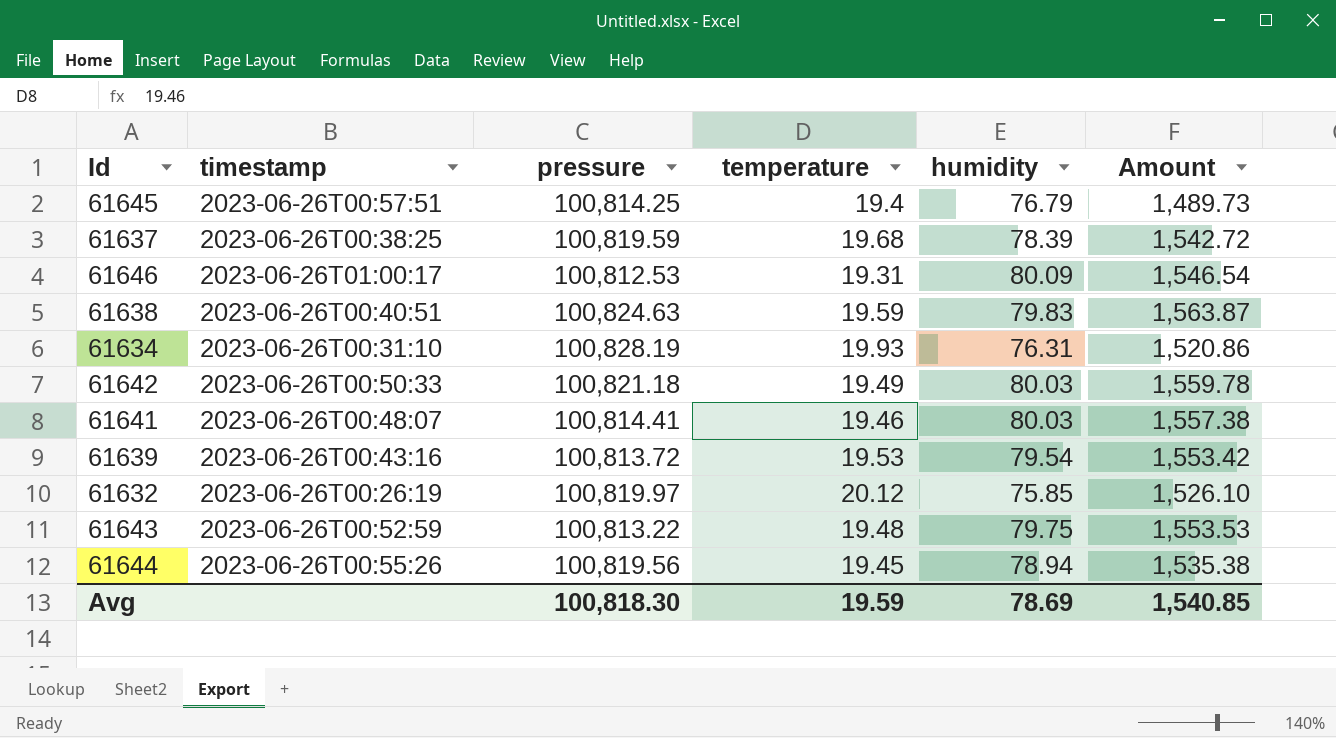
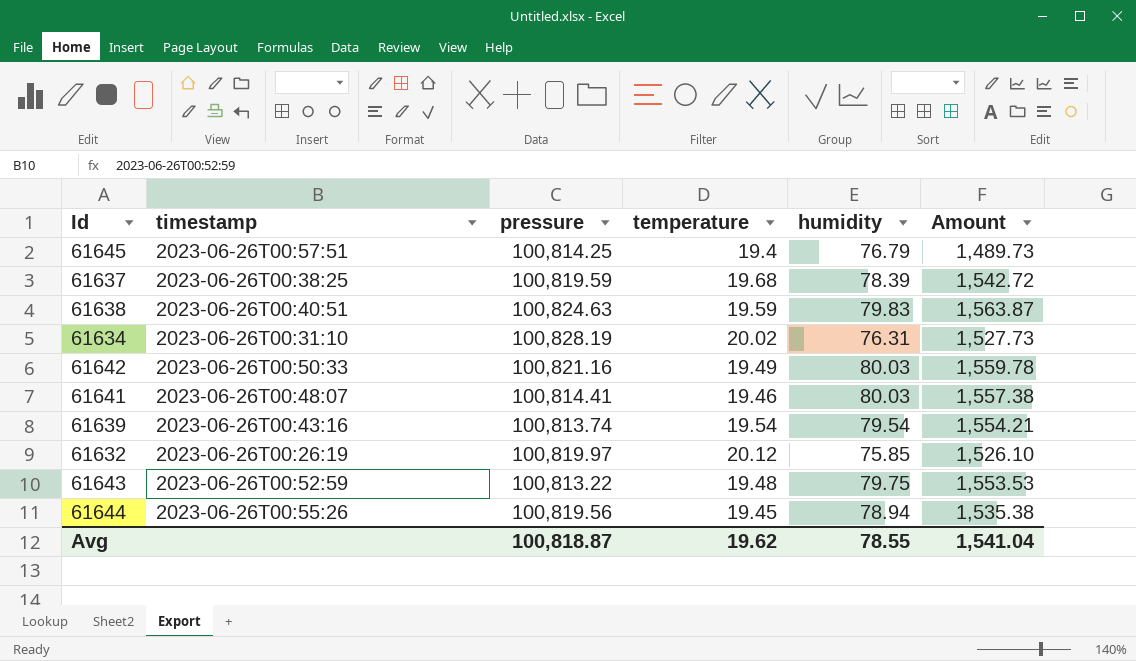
row 61646: 2023-06-26T01:00:17 | 100,812.53 | 19.31 | 80.09 | 1,546.54 -> none
61634 | temperature: 19.93 -> 20.02
61634 | Amount: 1,520.86 -> 1,527.73
61642 | pressure: 100,821.18 -> 100,821.16
61639 | pressure: 100,813.72 -> 100,813.74
61639 | temperature: 19.53 -> 19.54
61639 | Amount: 1,553.42 -> 1,554.21
Avg | pressure: 100,818.30 -> 100,818.87
Avg | temperature: 19.59 -> 19.62
Avg | humidity: 78.69 -> 78.55
Avg | Amount: 1,540.85 -> 1,541.04

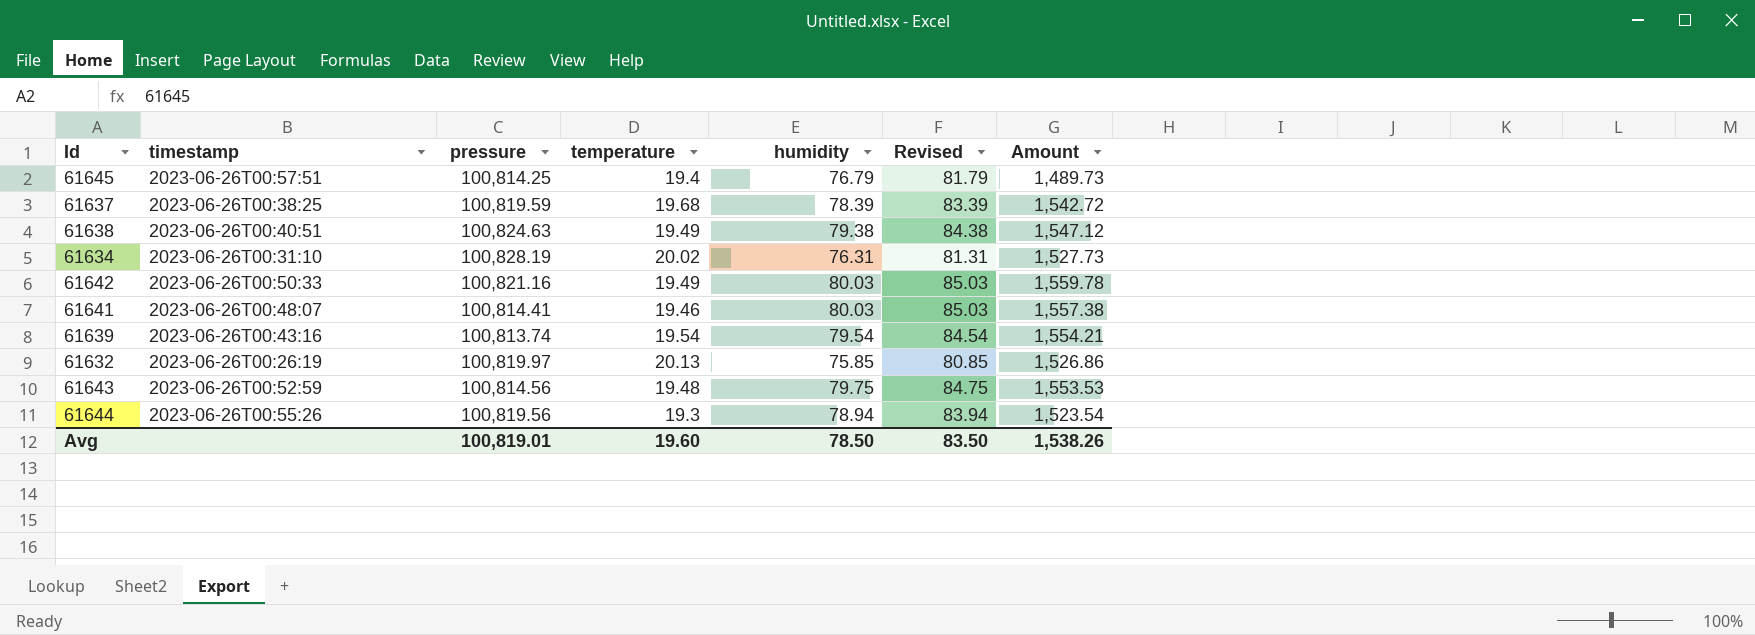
column Revised | formula: none -> [humidity] + 5
61638 | temperature: 19.59 -> 19.49
61638 | humidity: 79.83 -> 79.38
61638 | Amount: 1,563.87 -> 1,547.12
61632 | temperature: 20.12 -> 20.13
61632 | Amount: 1,526.10 -> 1,526.86
61643 | pressure: 100,813.22 -> 100,814.56
61644 | temperature: 19.45 -> 19.3
61644 | Amount: 1,535.38 -> 1,523.54
Avg | pressure: 100,818.87 -> 100,819.01
Avg | temperature: 19.62 -> 19.60
Avg | humidity: 78.55 -> 78.50
Avg | Amount: 1,541.04 -> 1,538.26

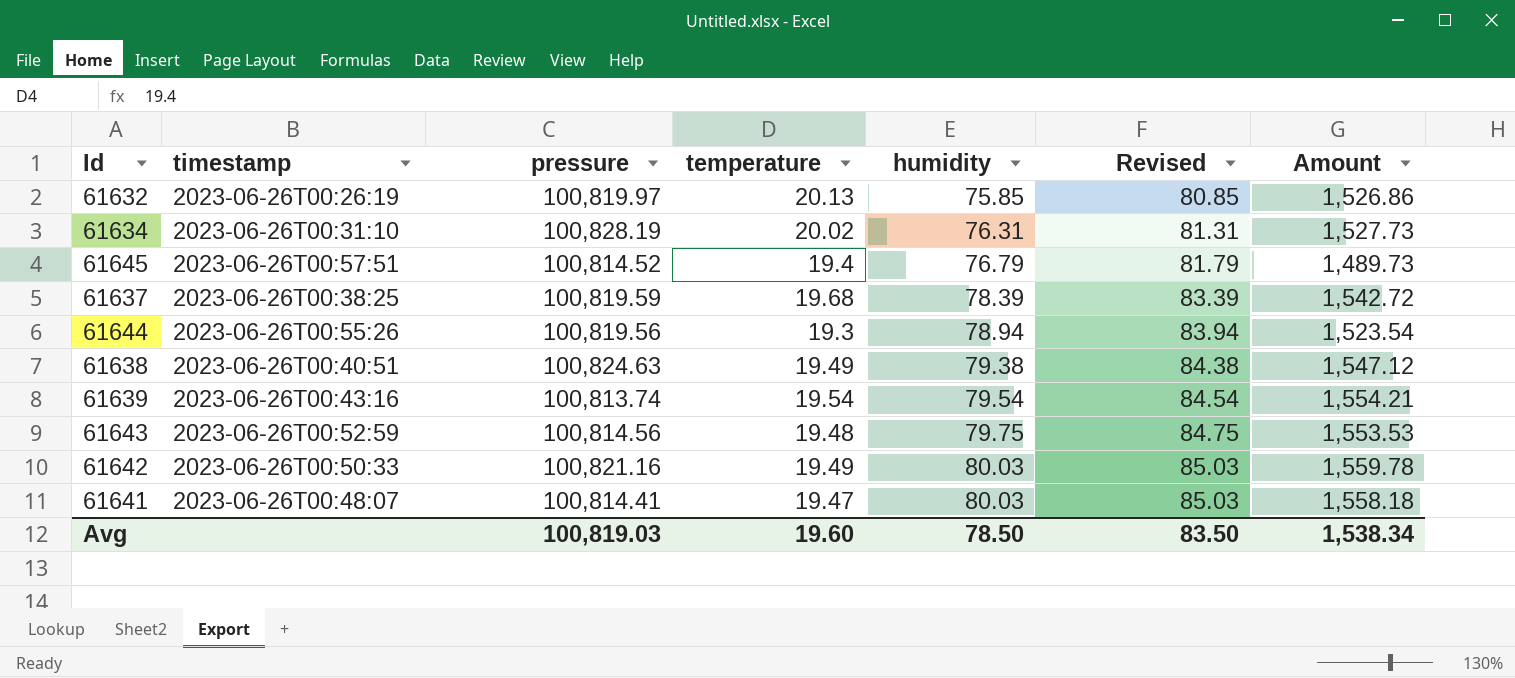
row order: none -> humidity ascending
61645 | pressure: 100,814.25 -> 100,814.52
61641 | temperature: 19.46 -> 19.47
61641 | Amount: 1,557.38 -> 1,558.18
Avg | pressure: 100,819.01 -> 100,819.03
Avg | Amount: 1,538.26 -> 1,538.34

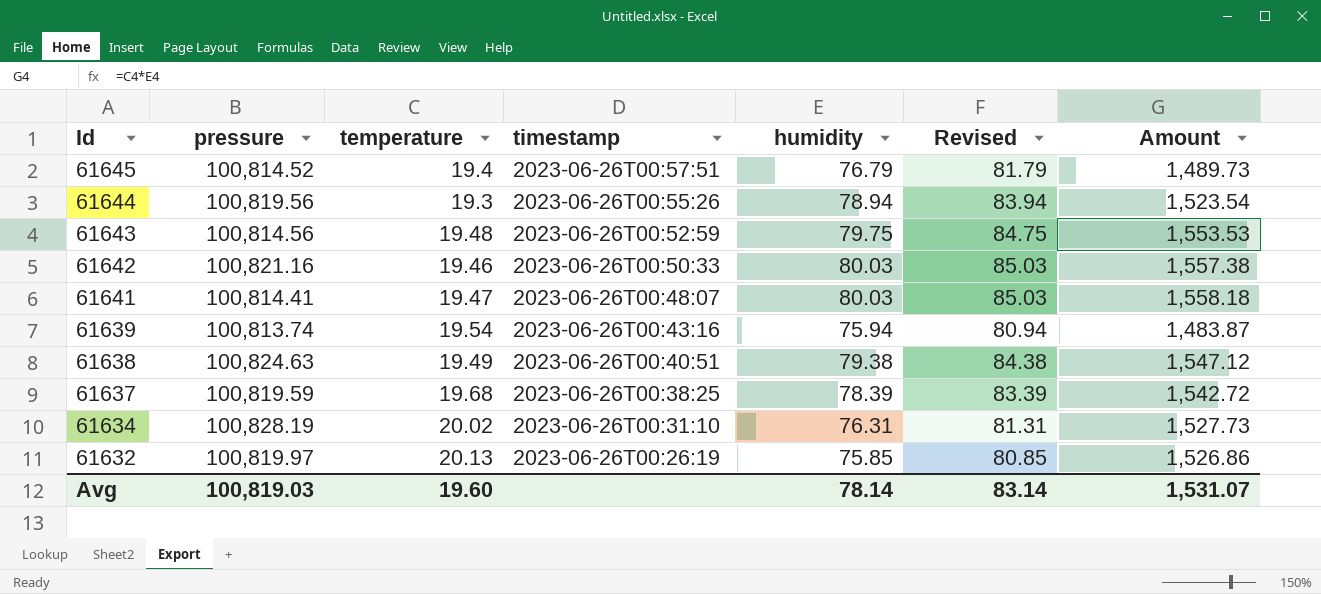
row order: humidity ascending -> Id descending
column timestamp | position: 2 -> 4
61642 | temperature: 19.49 -> 19.46
61642 | Amount: 1,559.78 -> 1,557.38
61639 | humidity: 79.54 -> 75.94
61639 | Revised: 84.54 -> 80.94
61639 | Amount: 1,554.21 -> 1,483.87
Avg | humidity: 78.50 -> 78.14
Avg | Revised: 83.50 -> 83.14
Avg | Amount: 1,538.34 -> 1,531.07

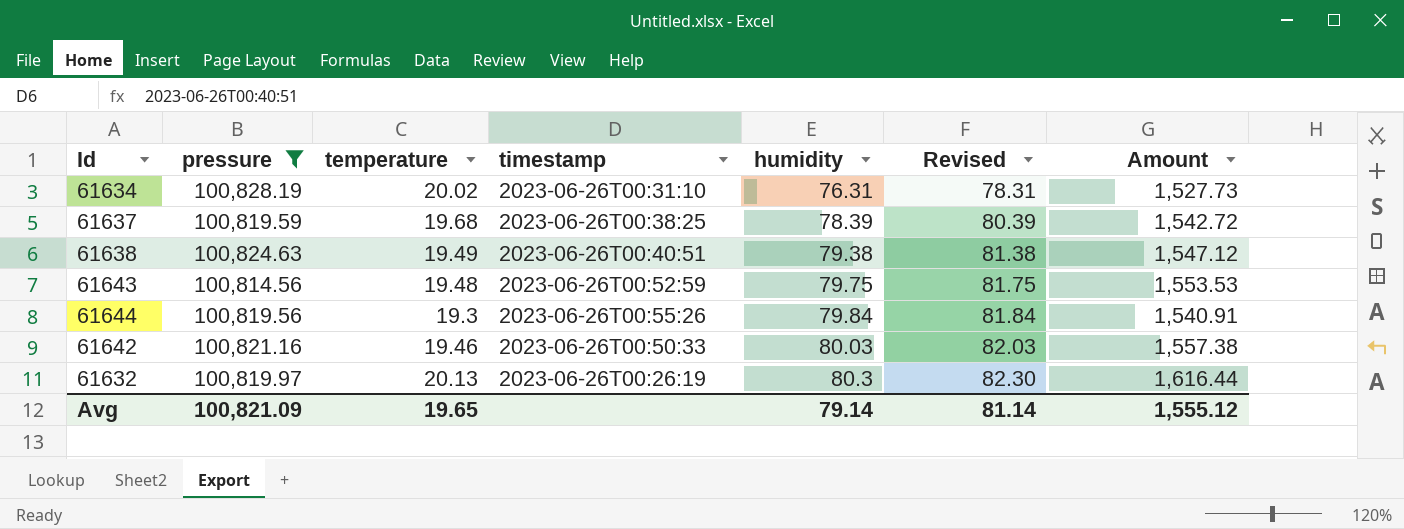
filter: none -> pressure >= 100,814.56
row order: Id descending -> humidity ascending
column Revised | formula: [humidity] + 5 -> [humidity] + 2
61644 | humidity: 78.94 -> 79.84
61644 | Amount: 1,523.54 -> 1,540.91
61632 | humidity: 75.85 -> 80.3
61632 | Amount: 1,526.86 -> 1,616.44
Avg | pressure: 100,819.03 -> 100,821.09
Avg | temperature: 19.60 -> 19.65
Avg | humidity: 78.14 -> 79.14
Avg | Revised: 83.14 -> 81.14
Avg | Amount: 1,531.07 -> 1,555.12

